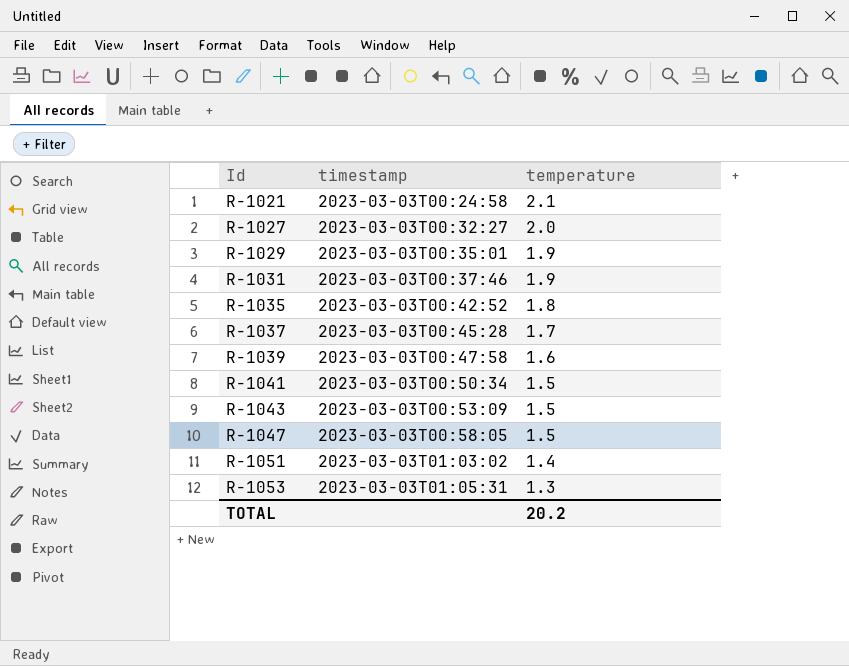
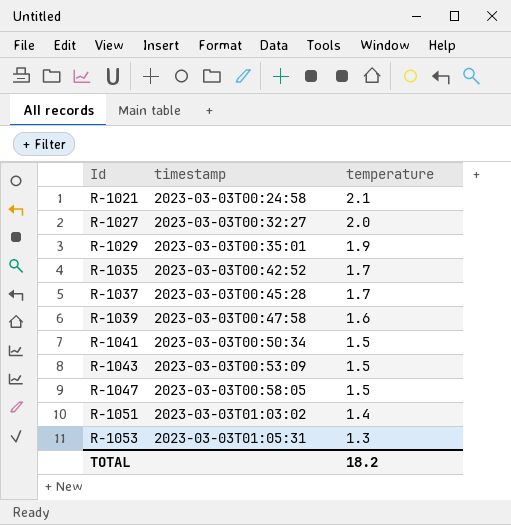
row R-1031: 2023-03-03T00:37:46 | 1.9 -> none
R-1035 | temperature: 1.8 -> 1.7
TOTAL | temperature: 20.2 -> 18.2

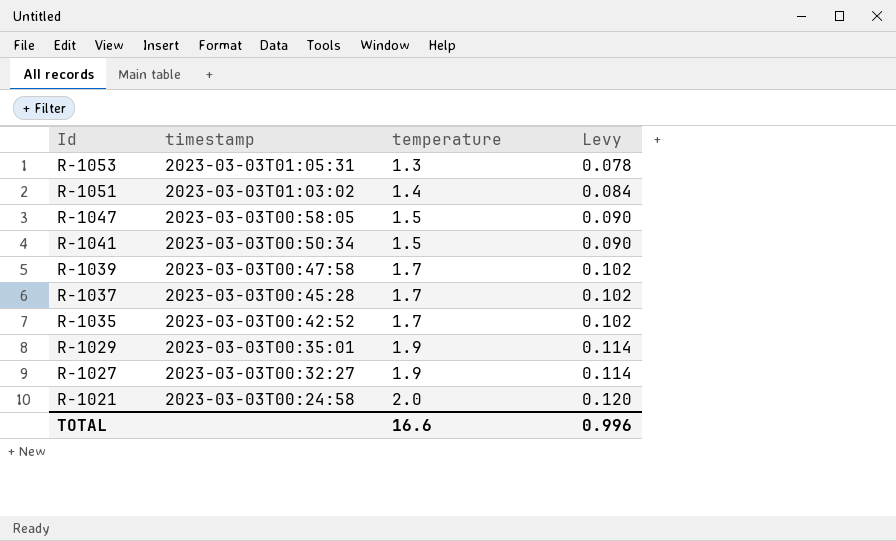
row order: Id ascending -> Id descending
column Levy | formula: none -> [temperature] * 0.06
row R-1043: 2023-03-03T00:53:09 | 1.5 -> none
R-1039 | temperature: 1.6 -> 1.7
R-1027 | temperature: 2.0 -> 1.9
R-1021 | temperature: 2.1 -> 2.0
TOTAL | temperature: 18.2 -> 16.6

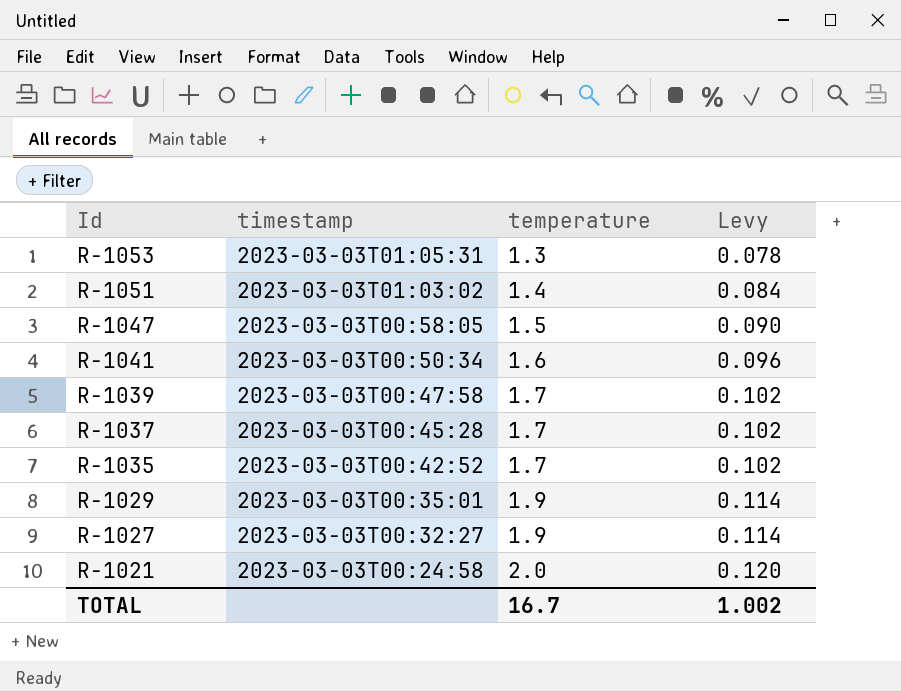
R-1041 | temperature: 1.5 -> 1.6
R-1041 | Levy: 0.090 -> 0.096
TOTAL | temperature: 16.6 -> 16.7
TOTAL | Levy: 0.996 -> 1.002

